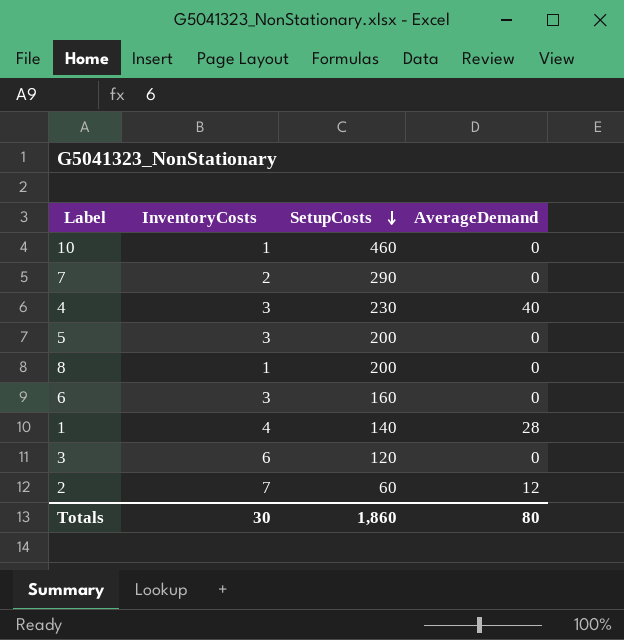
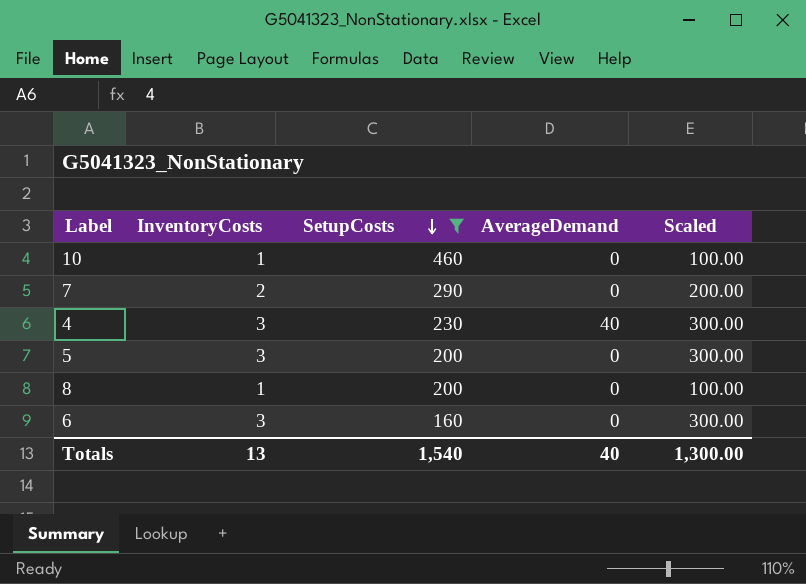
filter: none -> SetupCosts >= 160
column Scaled | formula: none -> [InventoryCosts] * 100
Totals | InventoryCosts: 30 -> 13
Totals | SetupCosts: 1,860 -> 1,540
Totals | AverageDemand: 80 -> 40

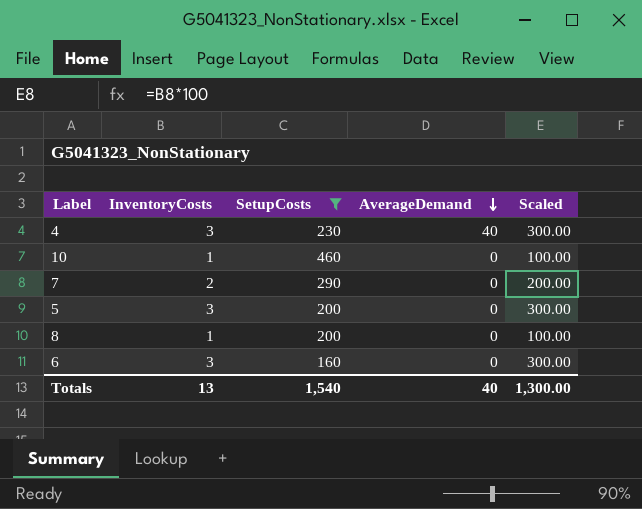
row order: SetupCosts descending -> AverageDemand descending

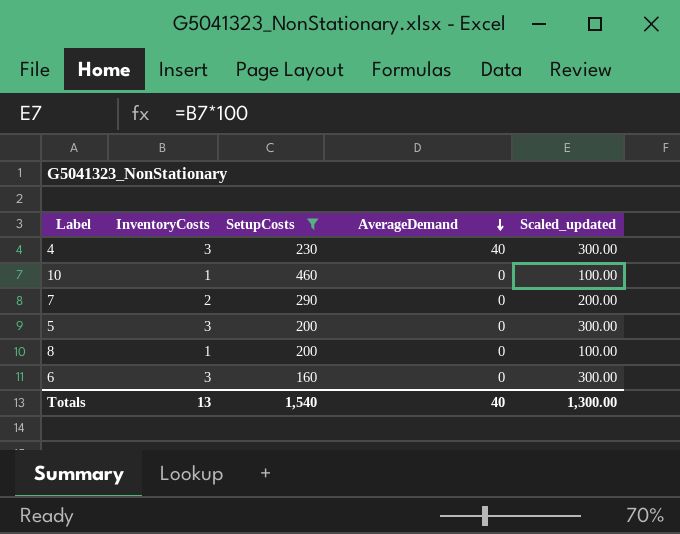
column name: Scaled -> Scaled_updated

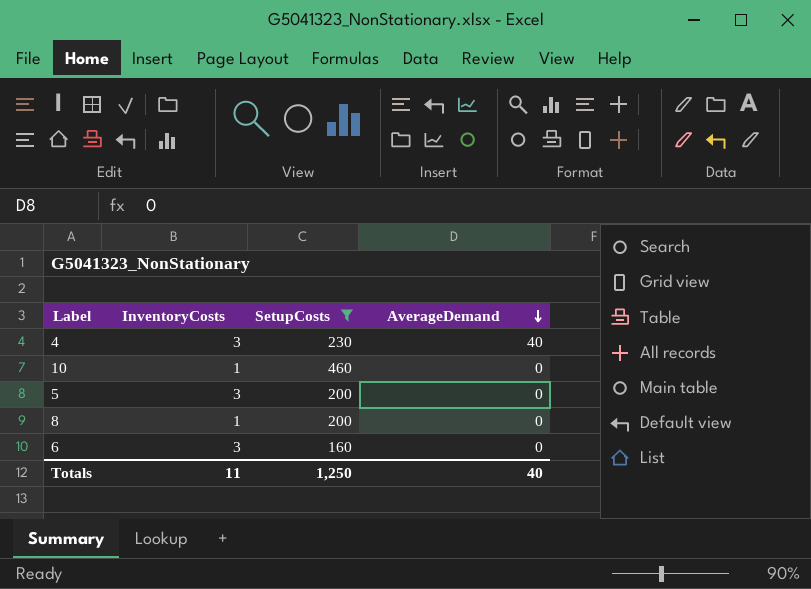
column Scaled_updated | formula: [InventoryCosts] * 100 -> none
row 7: 2 | 290 | 0 | 200.00 -> none
Totals | InventoryCosts: 13 -> 11
Totals | SetupCosts: 1,540 -> 1,250

